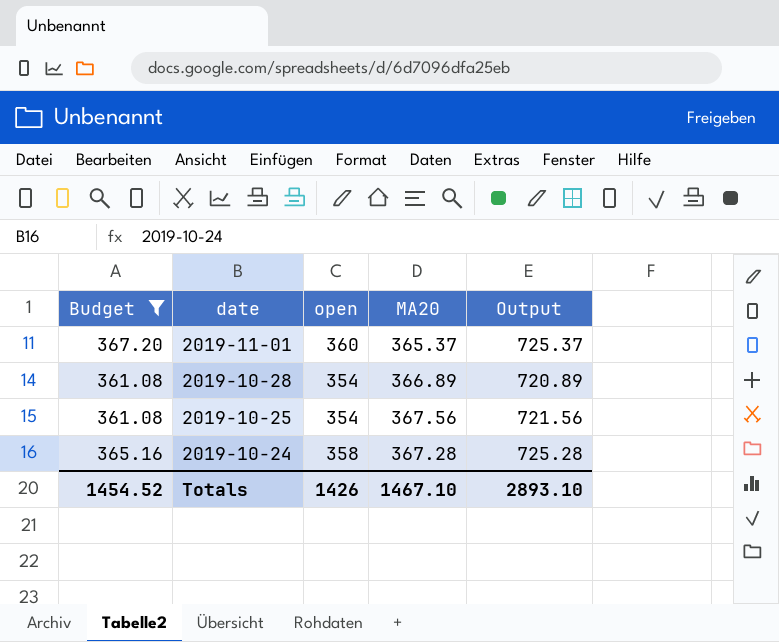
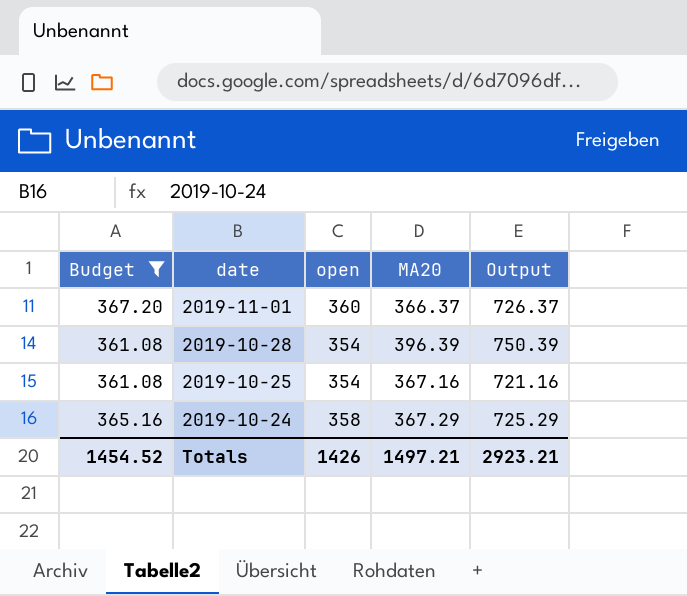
2019-11-01 | MA20: 365.37 -> 366.37
2019-11-01 | Output: 725.37 -> 726.37
2019-10-28 | MA20: 366.89 -> 396.39
2019-10-28 | Output: 720.89 -> 750.39
2019-10-25 | MA20: 367.56 -> 367.16
2019-10-25 | Output: 721.56 -> 721.16
2019-10-24 | MA20: 367.28 -> 367.29
2019-10-24 | Output: 725.28 -> 725.29
Totals | MA20: 1467.10 -> 1497.21
Totals | Output: 2893.10 -> 2923.21

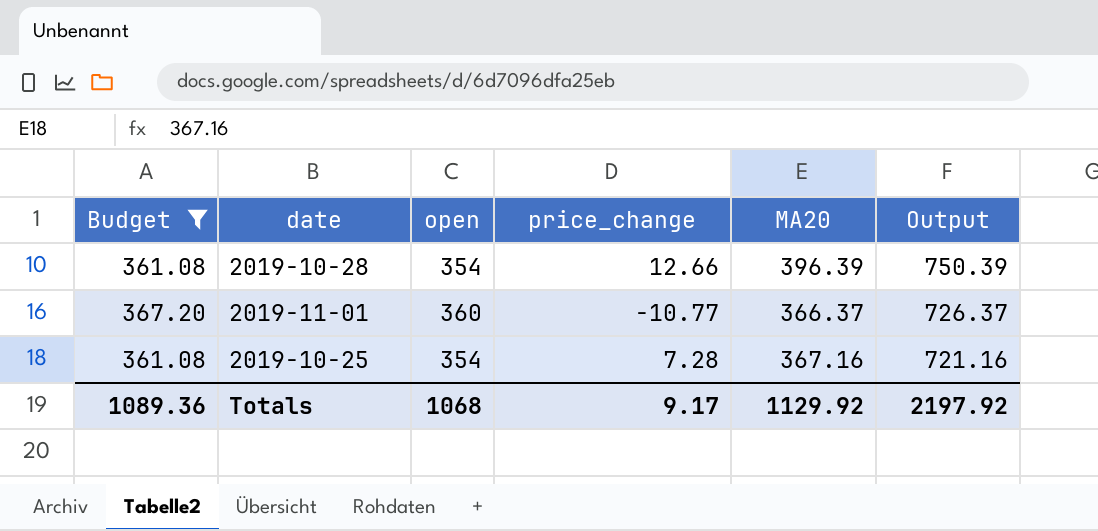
row order: date descending -> Output descending
column price_change | position: none -> 4
row 2019-10-24: 365.16 | 358 | 367.29 | 725.29 -> none
Totals | Budget: 1454.52 -> 1089.36
Totals | open: 1426 -> 1068
Totals | MA20: 1497.21 -> 1129.92
Totals | Output: 2923.21 -> 2197.92

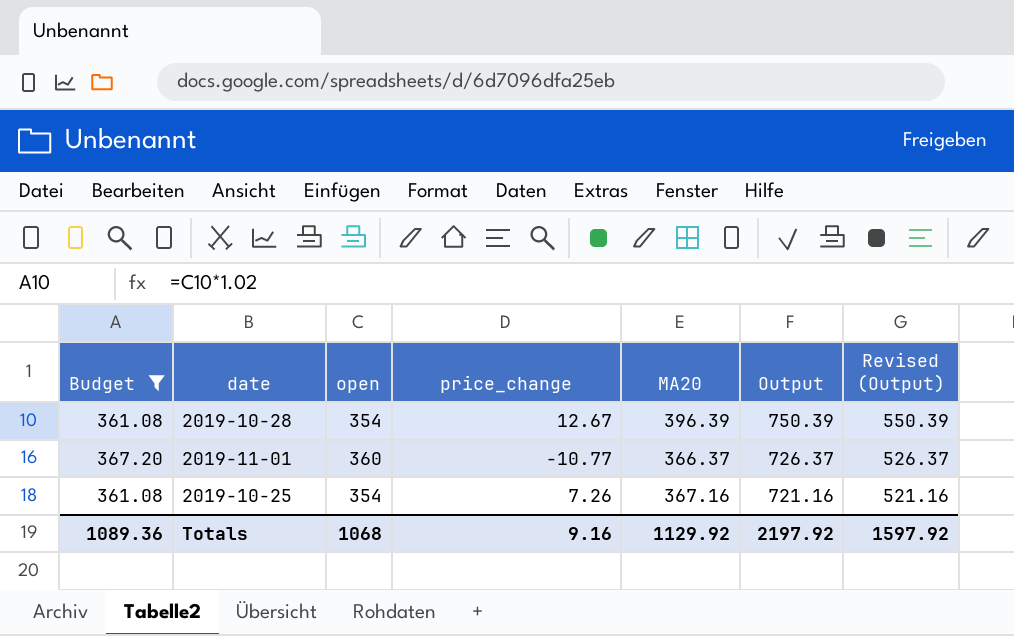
column Revised (Output) | formula: none -> [Output] - 200
2019-10-28 | price_change: 12.66 -> 12.67
2019-10-25 | price_change: 7.28 -> 7.26
Totals | price_change: 9.17 -> 9.16

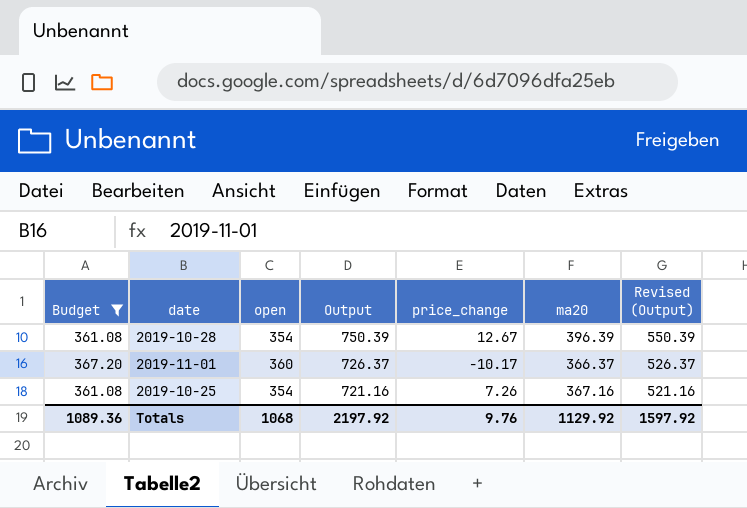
column Output | position: 6 -> 4
column name: MA20 -> ma20
2019-11-01 | price_change: -10.77 -> -10.17
Totals | price_change: 9.16 -> 9.76

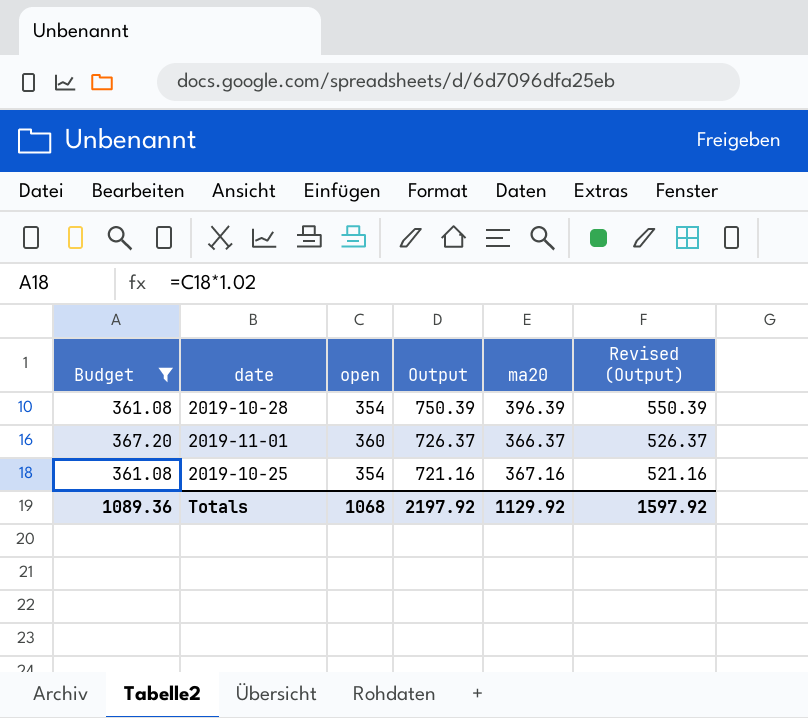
column price_change | position: 5 -> none

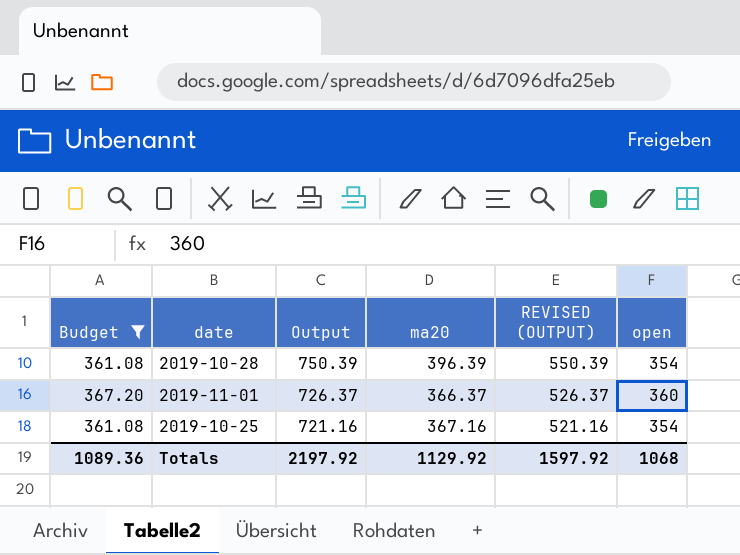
column name: Revised (Output) -> REVISED (OUTPUT)
column open | position: 3 -> 6

